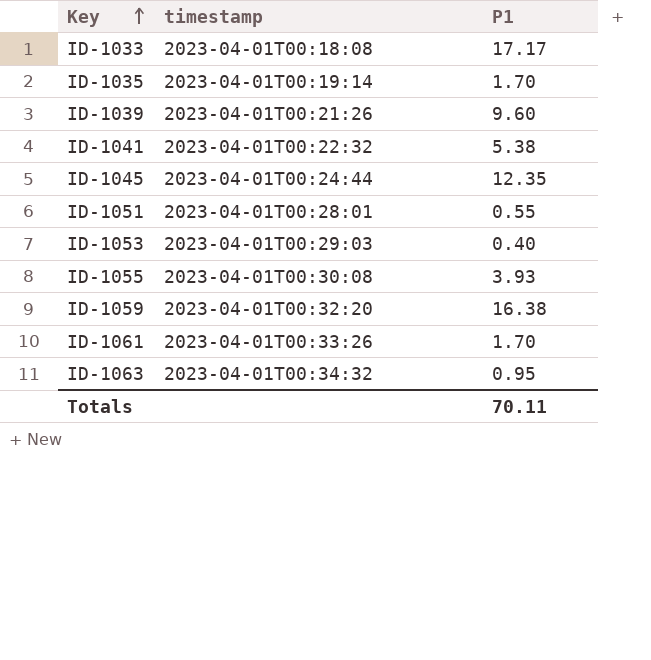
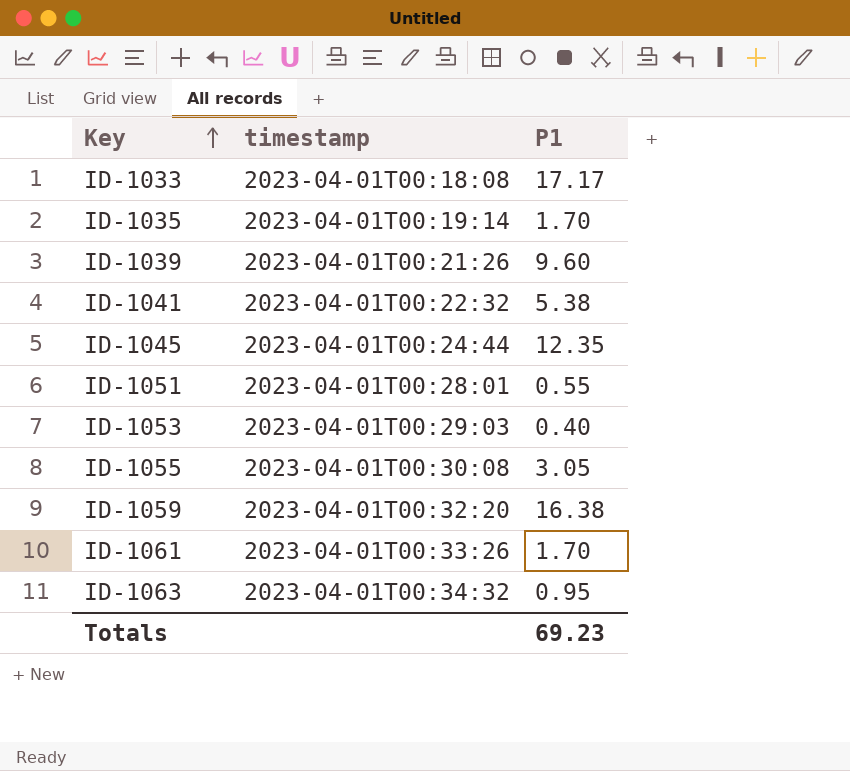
ID-1055 | P1: 3.93 -> 3.05
Totals | P1: 70.11 -> 69.23

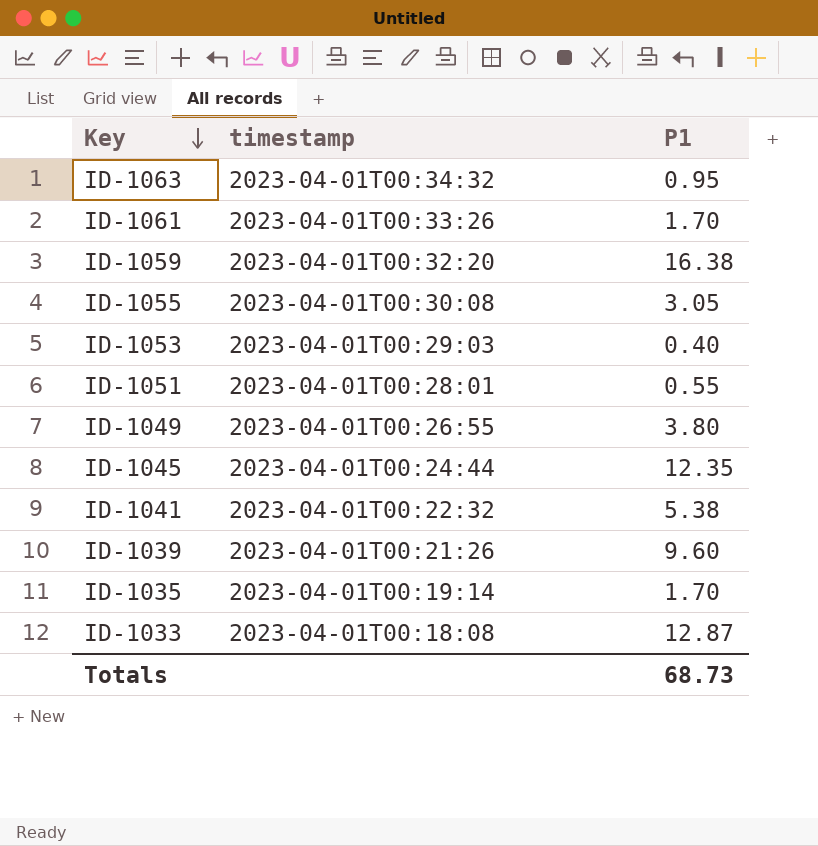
row order: Key ascending -> Key descending
row ID-1049: none -> 2023-04-01T00:26:55 | 3.80
ID-1033 | P1: 17.17 -> 12.87
Totals | P1: 69.23 -> 68.73

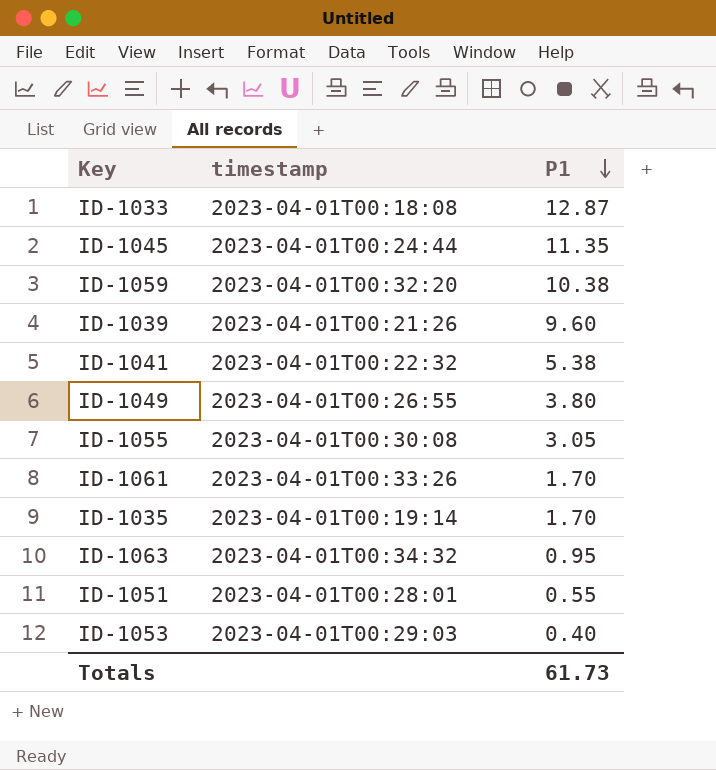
row order: Key descending -> P1 descending
ID-1045 | P1: 12.35 -> 11.35
ID-1059 | P1: 16.38 -> 10.38
Totals | P1: 68.73 -> 61.73

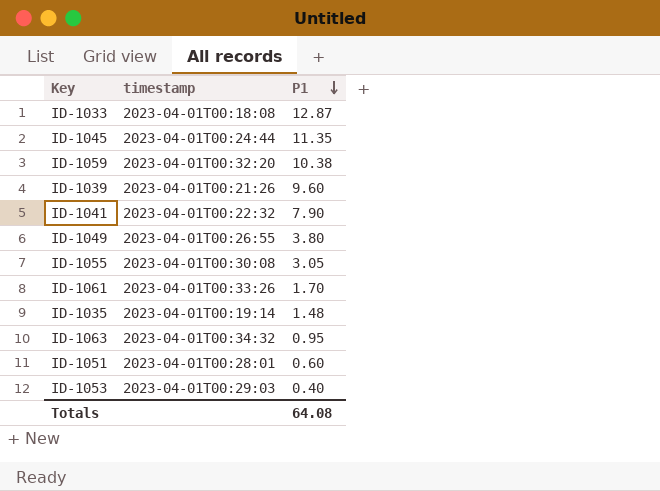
ID-1041 | P1: 5.38 -> 7.90
ID-1035 | P1: 1.70 -> 1.48
ID-1051 | P1: 0.55 -> 0.60
Totals | P1: 61.73 -> 64.08

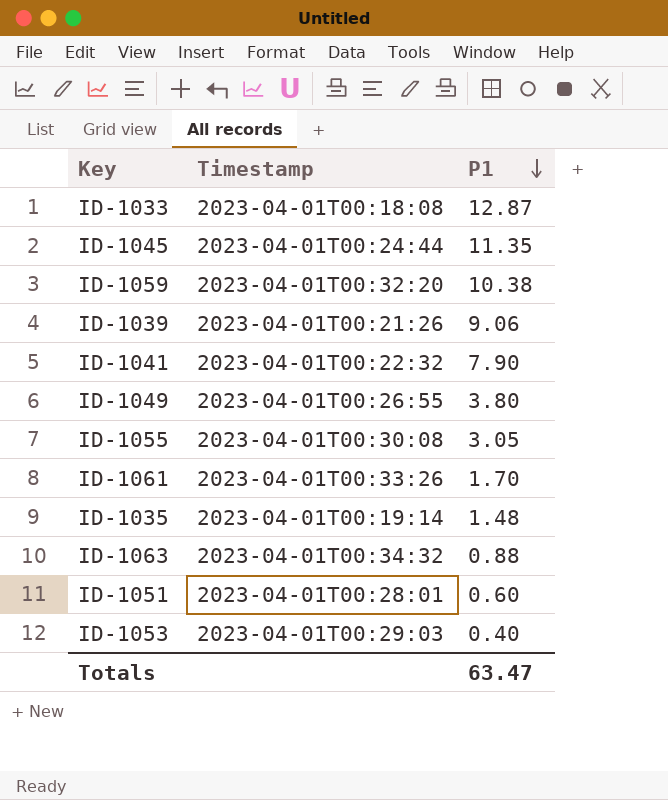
column name: timestamp -> Timestamp
ID-1039 | P1: 9.60 -> 9.06
ID-1063 | P1: 0.95 -> 0.88
Totals | P1: 64.08 -> 63.47

